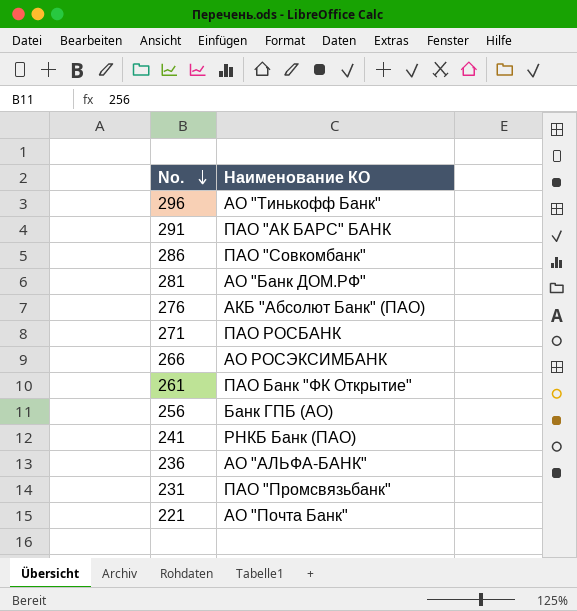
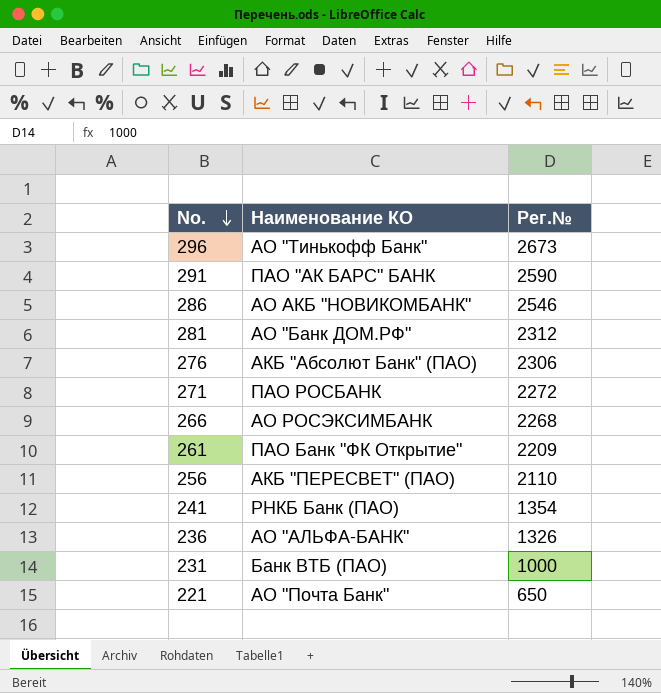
column Рег.№ | position: none -> 3
286 | Наименование КО: ПАО "Совкомбанк" -> АО АКБ "НОВИКОМБАНК"
256 | Наименование КО: Банк ГПБ (АО) -> АКБ "ПЕРЕСВЕТ" (ПАО)
231 | Наименование КО: ПАО "Промсвязьбанк" -> Банк ВТБ (ПАО)

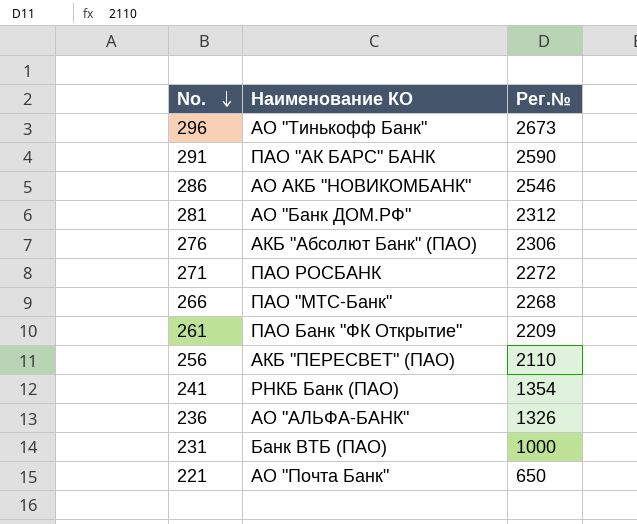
266 | Наименование КО: АО РОСЭКСИМБАНК -> ПАО "МТС-Банк"

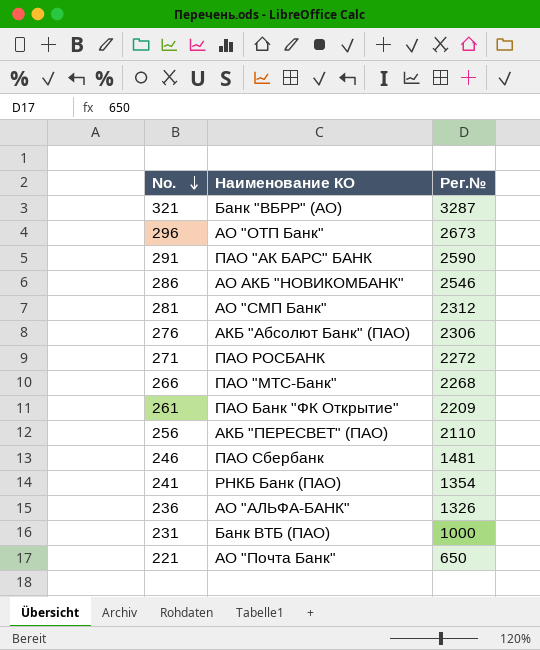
row 321: none -> Банк "ВБРР" (АО) | 3287
296 | Наименование КО: АО "Тинькофф Банк" -> АО "ОТП Банк"
281 | Наименование КО: АО "Банк ДОМ.РФ" -> АО "СМП Банк"
row 246: none -> ПАО Сбербанк | 1481

